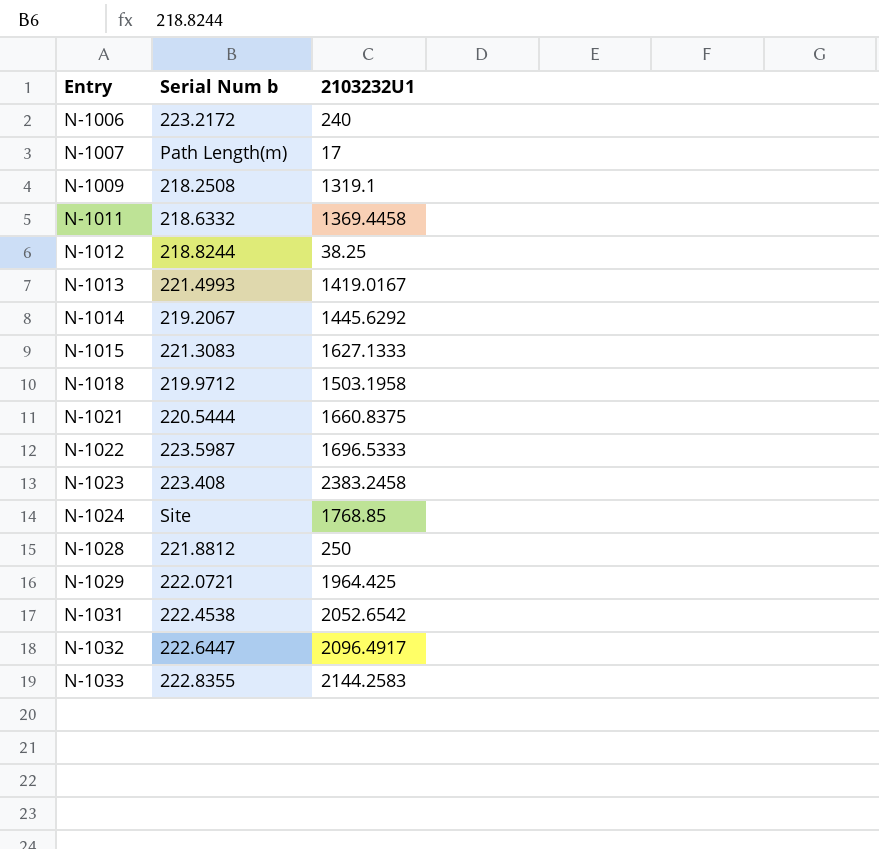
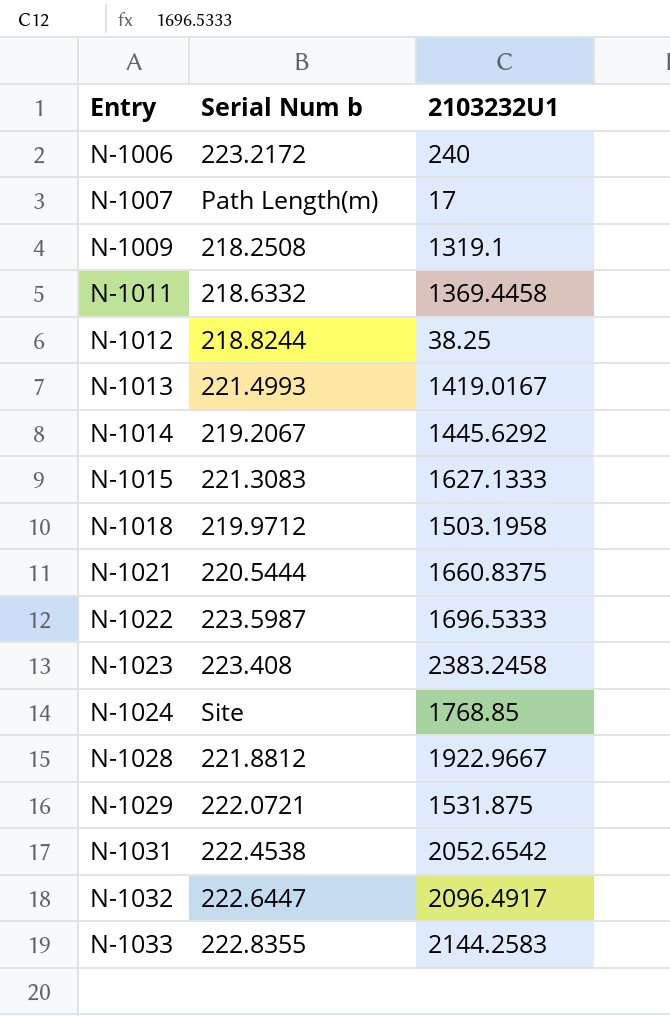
N-1028 | 2103232U1: 250 -> 1922.9667
N-1029 | 2103232U1: 1964.425 -> 1531.875

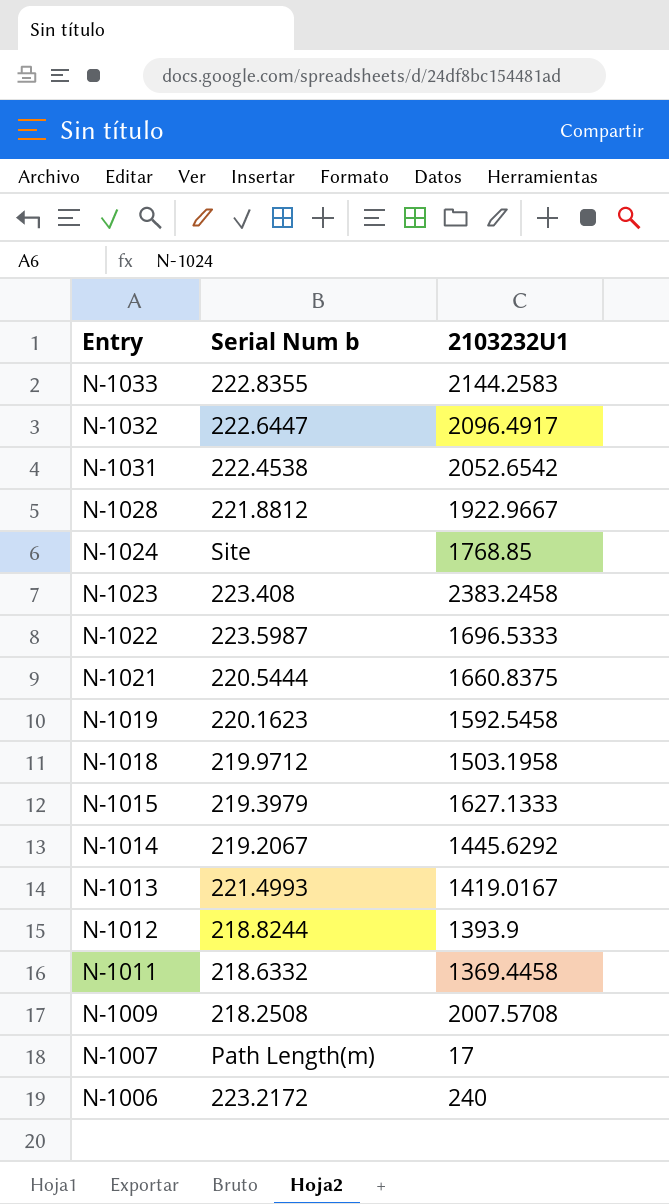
row order: Entry ascending -> Entry descending
row N-1029: 222.0721 | 1531.875 -> none
row N-1019: none -> 220.1623 | 1592.5458
N-1015 | Serial Num b: 221.3083 -> 219.3979
N-1012 | 2103232U1: 38.25 -> 1393.9
N-1009 | 2103232U1: 1319.1 -> 2007.5708

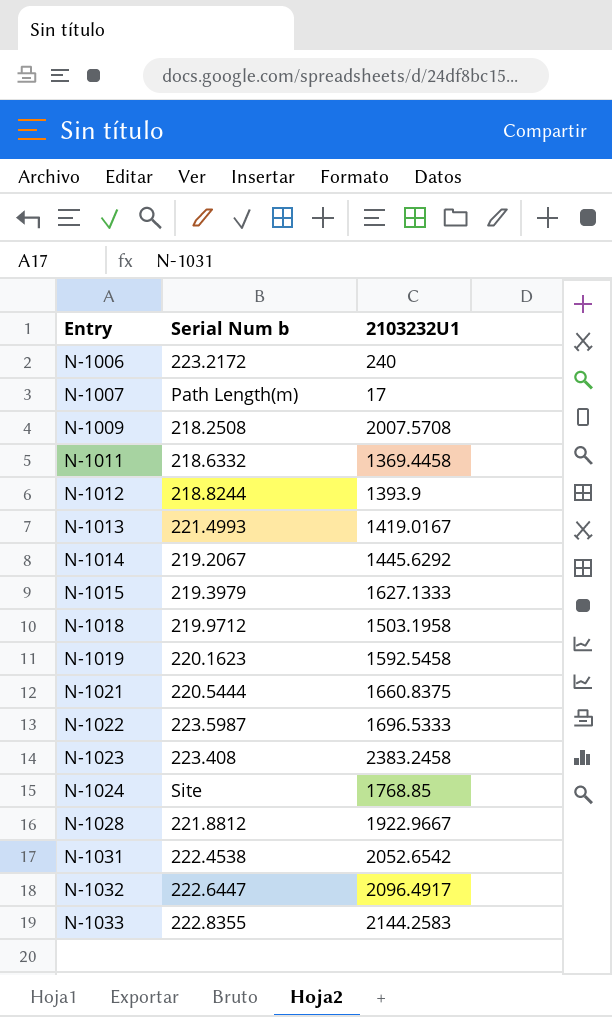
row order: Entry descending -> Entry ascending

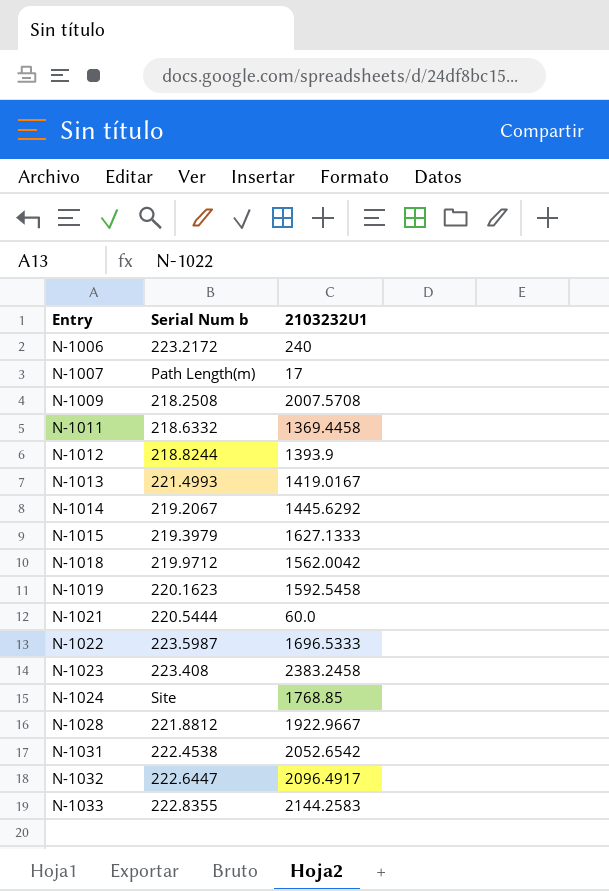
N-1018 | 2103232U1: 1503.1958 -> 1562.0042
N-1021 | 2103232U1: 1660.8375 -> 60.0

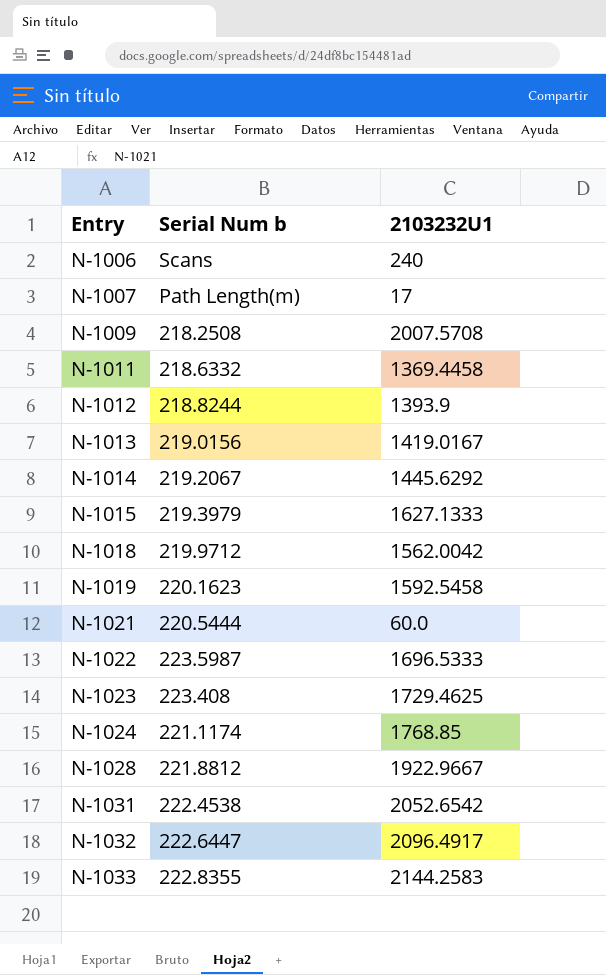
N-1006 | Serial Num b: 223.2172 -> Scans
N-1013 | Serial Num b: 221.4993 -> 219.0156
N-1023 | 2103232U1: 2383.2458 -> 1729.4625
N-1024 | Serial Num b: Site -> 221.1174

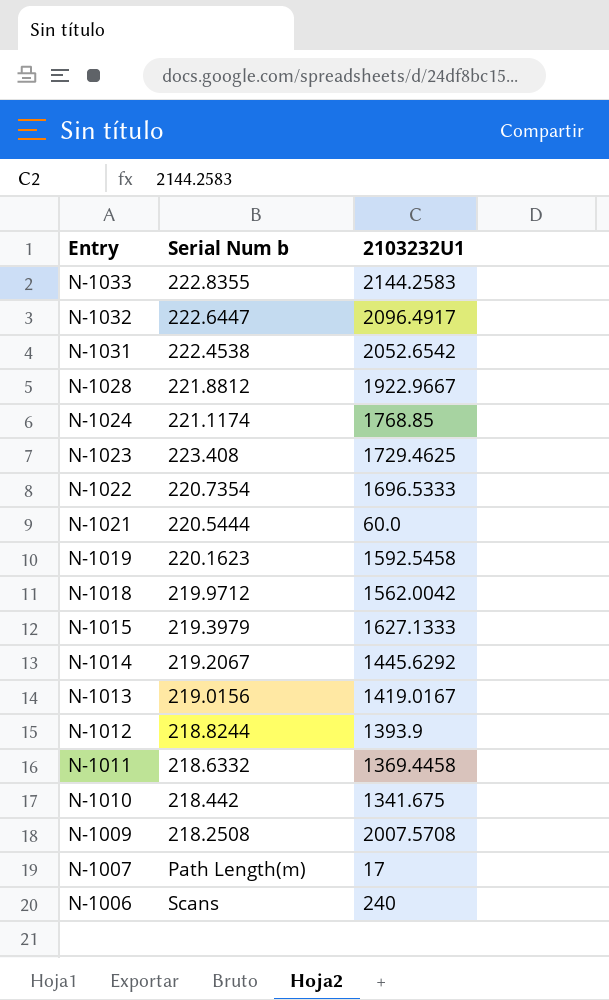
row order: Entry ascending -> Entry descending
N-1022 | Serial Num b: 223.5987 -> 220.7354
row N-1010: none -> 218.442 | 1341.675

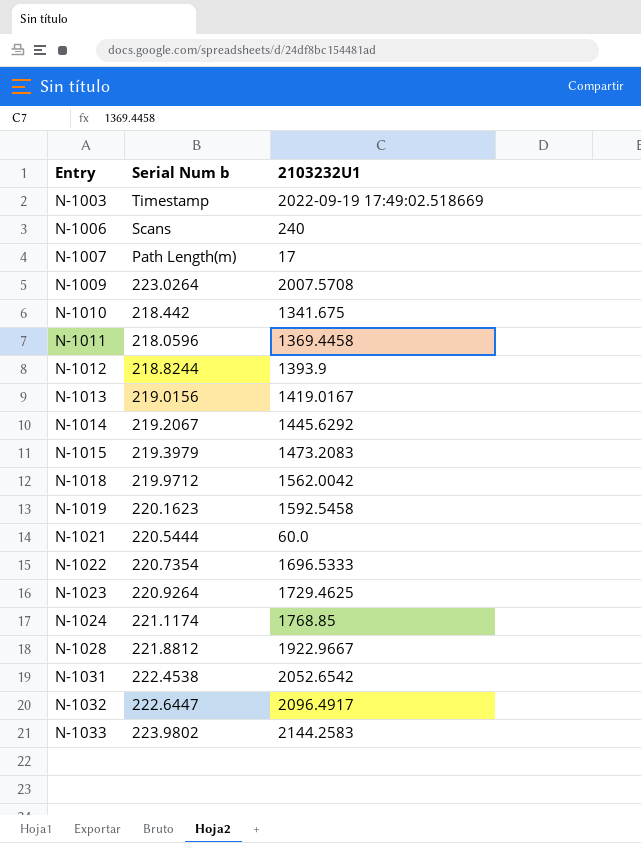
row order: Entry descending -> Entry ascending
row N-1003: none -> Timestamp | 2022-09-19 17:49:02.518669
N-1009 | Serial Num b: 218.2508 -> 223.0264
N-1011 | Serial Num b: 218.6332 -> 218.0596
N-1015 | 2103232U1: 1627.1333 -> 1473.2083
N-1023 | Serial Num b: 223.408 -> 220.9264
N-1033 | Serial Num b: 222.8355 -> 223.9802

